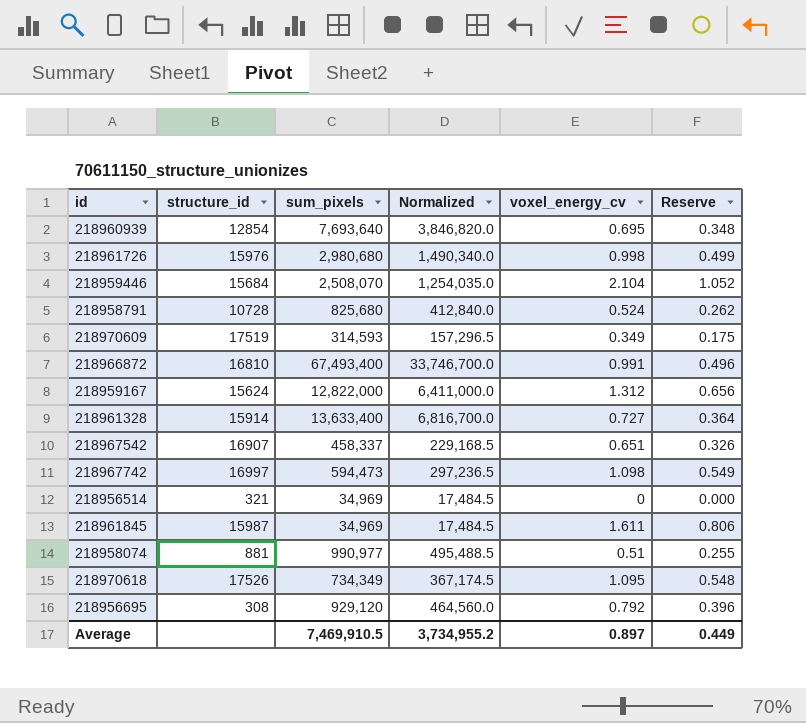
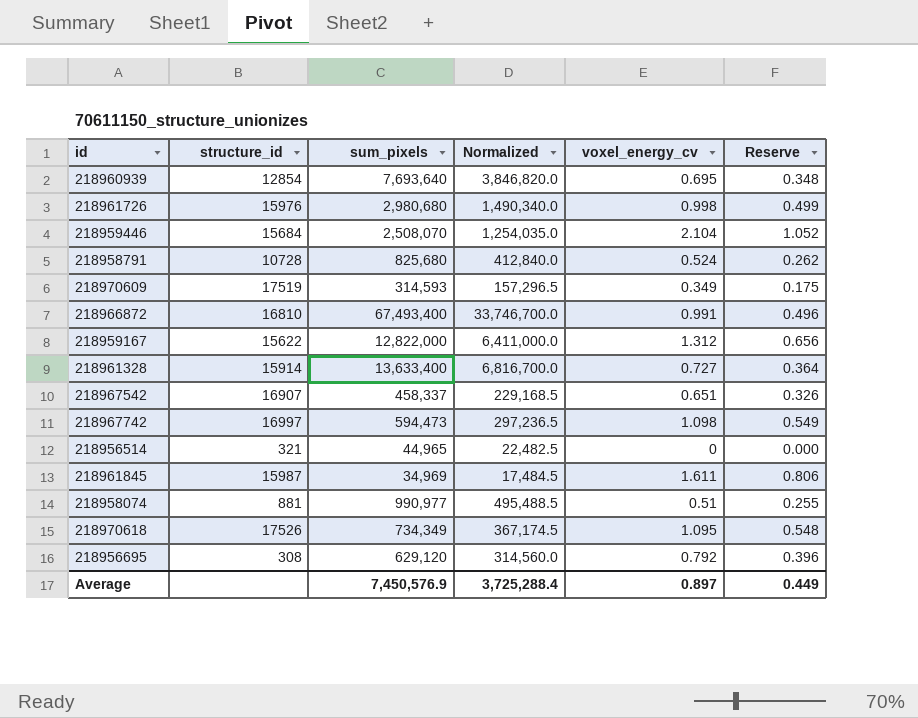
218959167 | structure_id: 15624 -> 15622
218956514 | sum_pixels: 34,969 -> 44,965
218956514 | Normalized: 17,484.5 -> 22,482.5
218956695 | sum_pixels: 929,120 -> 629,120
218956695 | Normalized: 464,560.0 -> 314,560.0
Average | sum_pixels: 7,469,910.5 -> 7,450,576.9
Average | Normalized: 3,734,955.2 -> 3,725,288.4

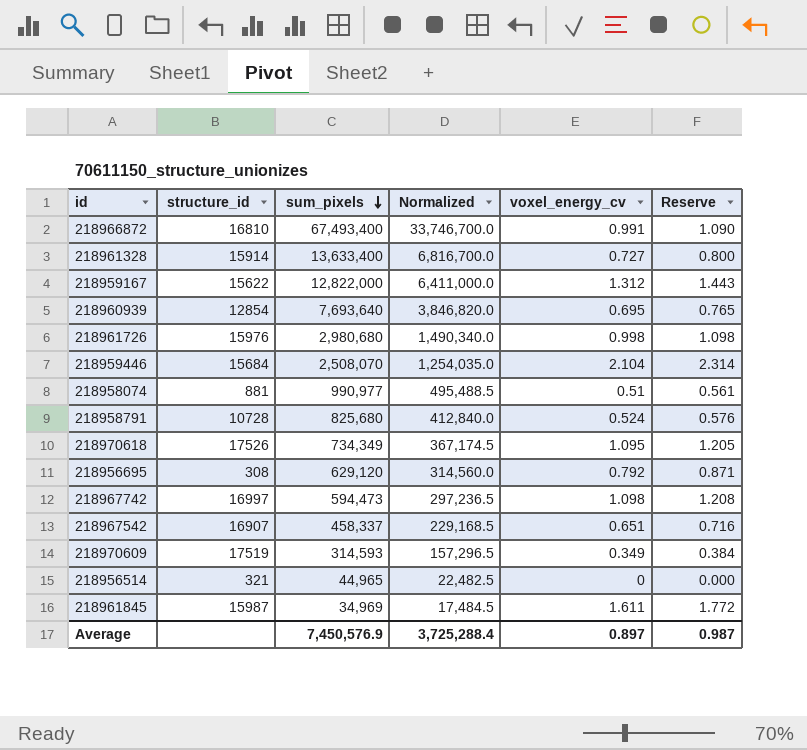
row order: none -> sum_pixels descending
column Reserve | formula: [voxel_energy_cv] * 0.5 -> [voxel_energy_cv] * 1.1
Average | Reserve: 0.449 -> 0.987

